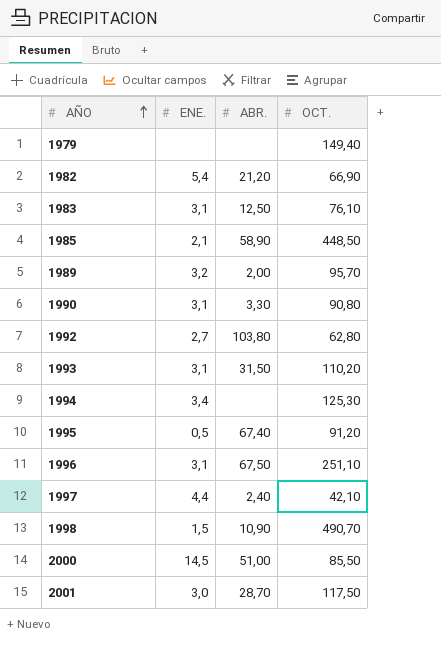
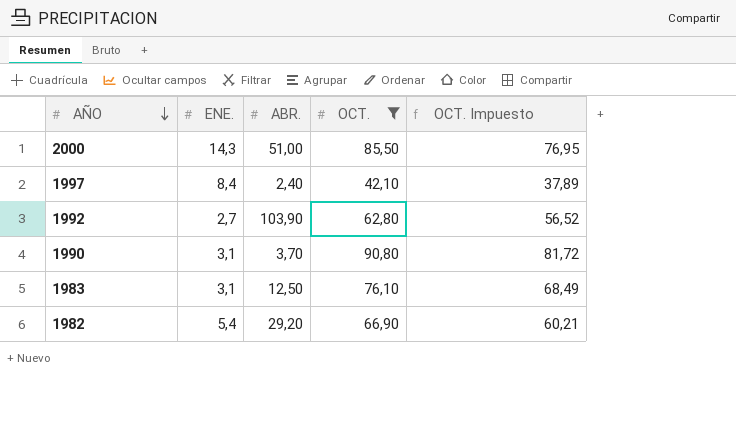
filter: none -> OCT. <= 90,80
row order: AÑO ascending -> AÑO descending
column OCT. Impuesto | formula: none -> [OCT.] * 0,9
2000 | ENE.: 14,5 -> 14,3
1997 | ENE.: 4,4 -> 8,4
1992 | ABR.: 103,80 -> 103,90
1990 | ABR.: 3,30 -> 3,70
1982 | ABR.: 21,20 -> 29,20

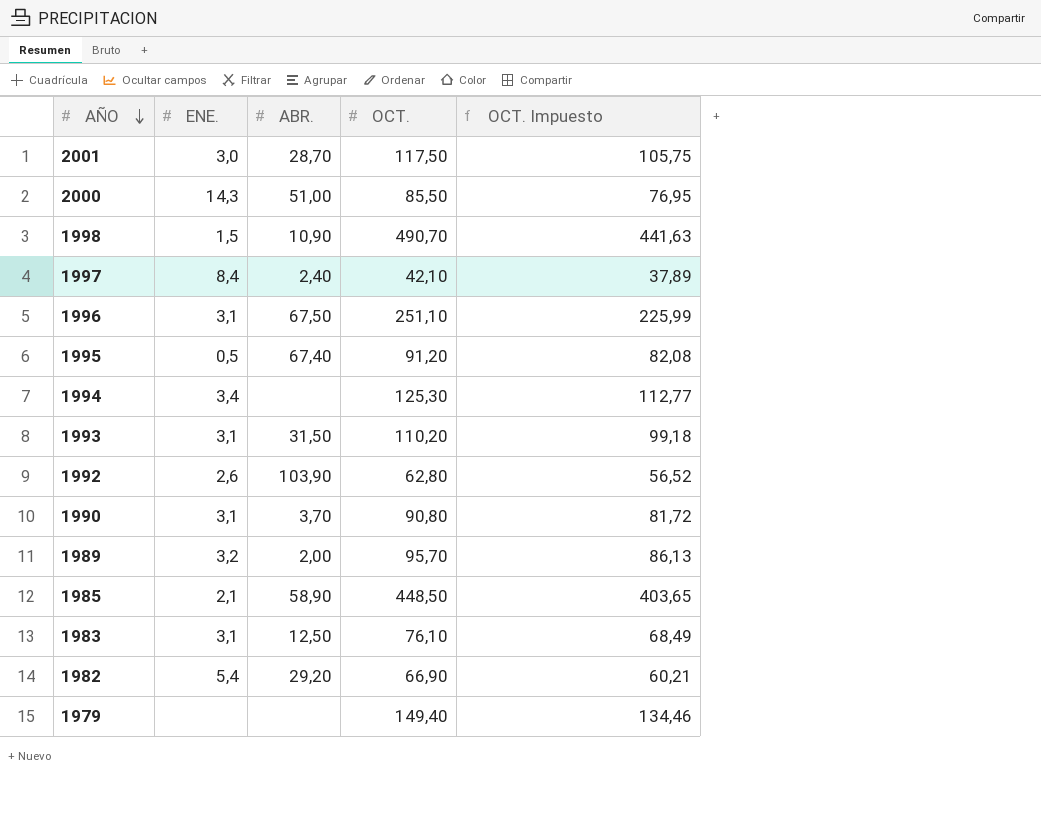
filter: OCT. <= 90,80 -> none
1992 | ENE.: 2,7 -> 2,6

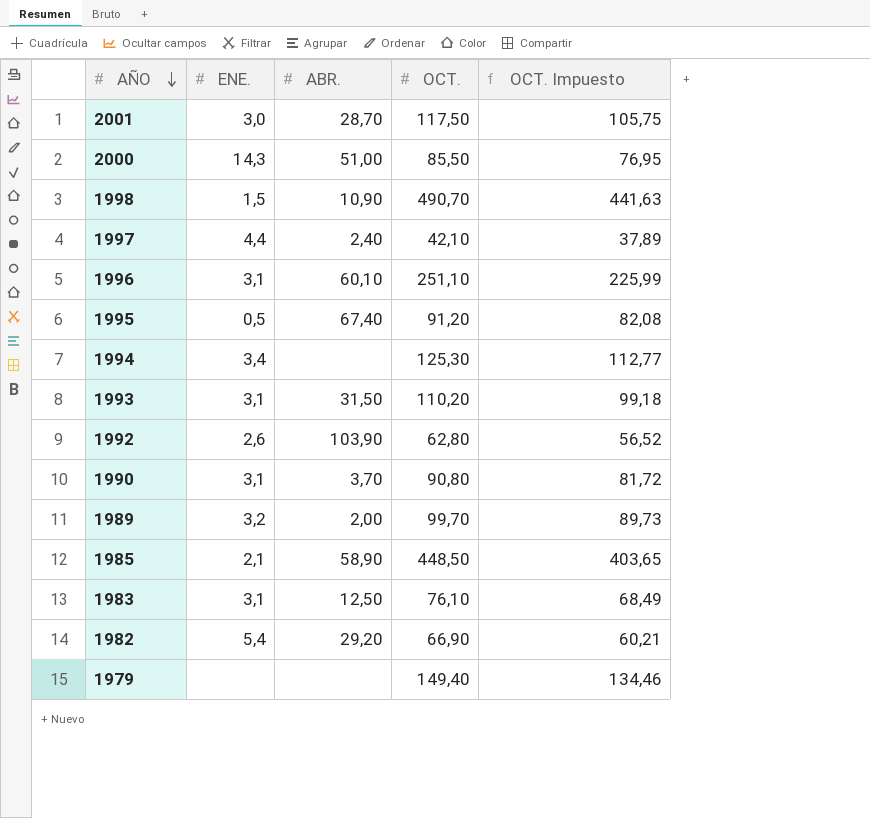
1997 | ENE.: 8,4 -> 4,4
1996 | ABR.: 67,50 -> 60,10
1989 | OCT.: 95,70 -> 99,70
1989 | OCT. Impuesto: 86,13 -> 89,73

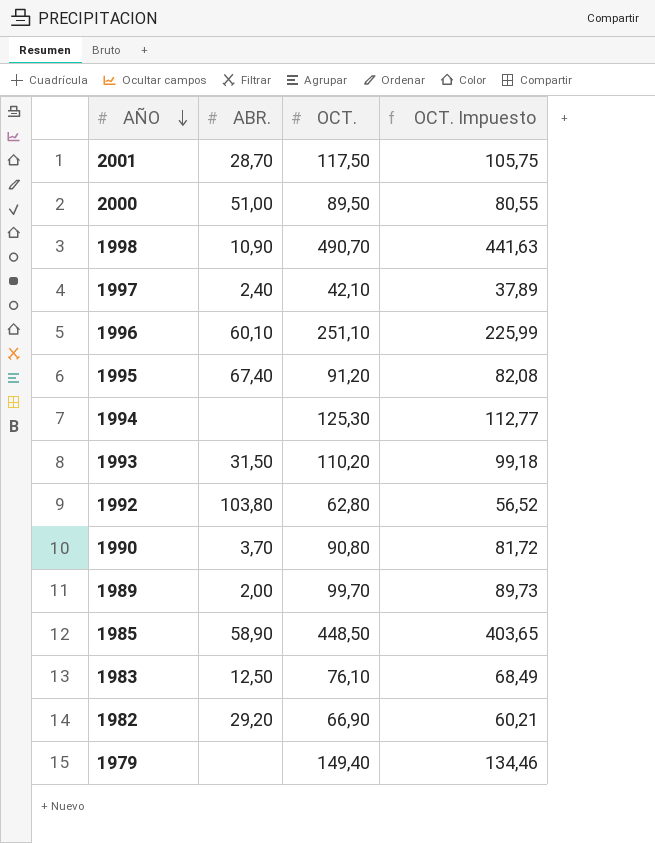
column ENE. | position: 2 -> none
2000 | OCT.: 85,50 -> 89,50
2000 | OCT. Impuesto: 76,95 -> 80,55
1992 | ABR.: 103,90 -> 103,80

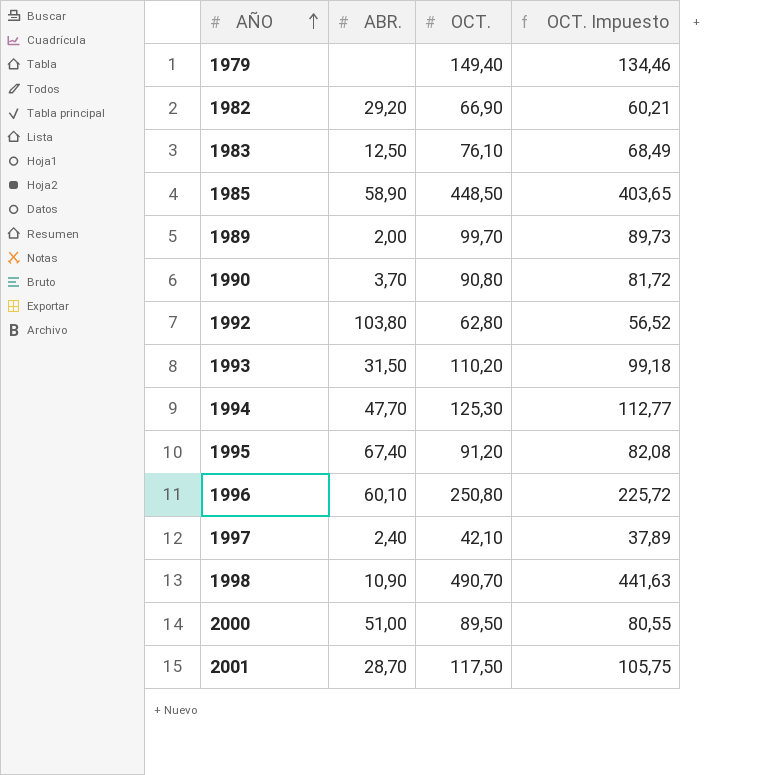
row order: AÑO descending -> AÑO ascending
1994 | ABR.: none -> 47,70
1996 | OCT.: 251,10 -> 250,80
1996 | OCT. Impuesto: 225,99 -> 225,72

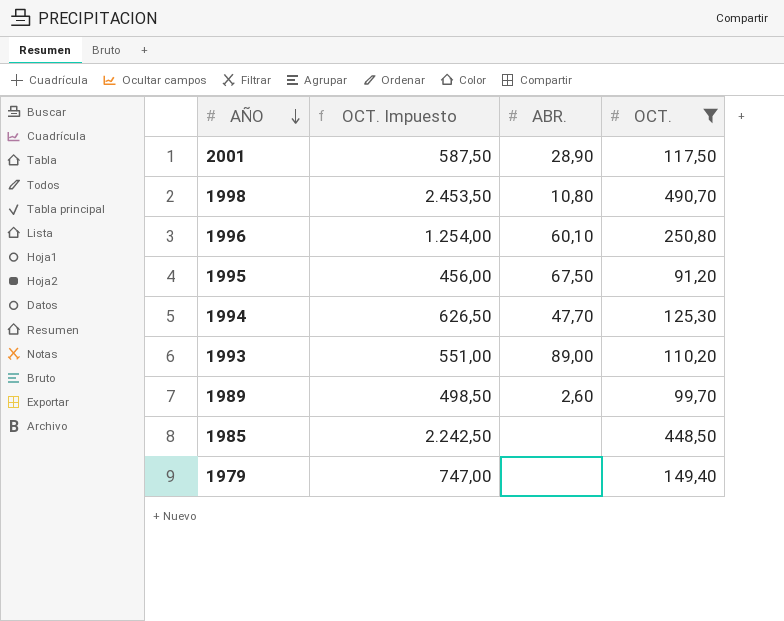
filter: none -> OCT. >= 91,20
row order: AÑO ascending -> AÑO descending
column OCT. Impuesto | formula: [OCT.] * 0,9 -> [OCT.] * 5
column OCT. Impuesto | position: 4 -> 2
2001 | ABR.: 28,70 -> 28,90
1998 | ABR.: 10,90 -> 10,80
1995 | ABR.: 67,40 -> 67,50
1993 | ABR.: 31,50 -> 89,00
1989 | ABR.: 2,00 -> 2,60
1985 | ABR.: 58,90 -> none

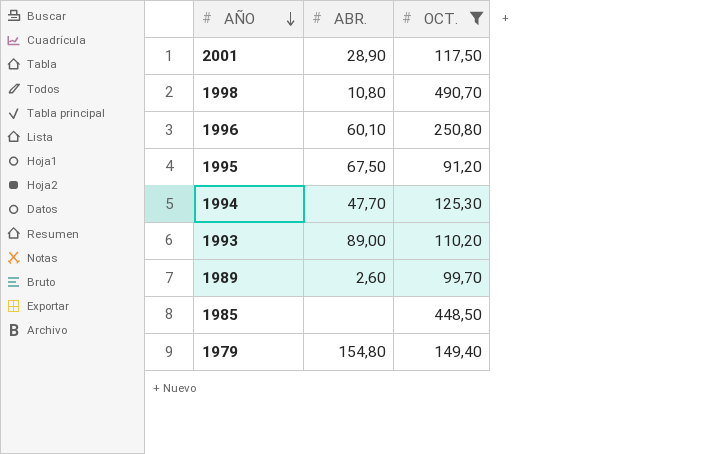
column OCT. Impuesto | formula: [OCT.] * 5 -> none
1979 | ABR.: none -> 154,80

